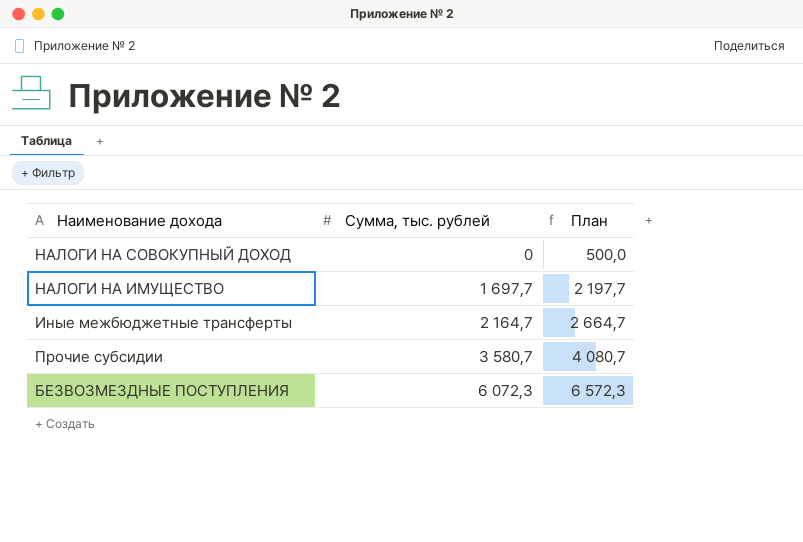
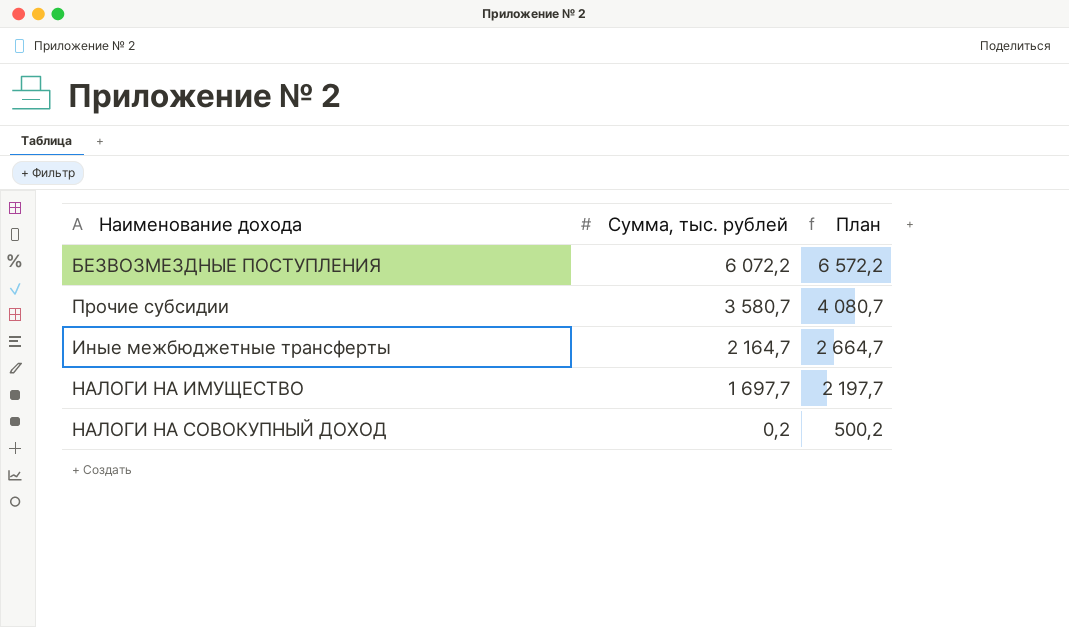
row order: Сумма, тыс. рублей ascending -> Сумма, тыс. рублей descending
БЕЗВОЗМЕЗДНЫЕ ПОСТУПЛЕНИЯ | Сумма, тыс. рублей: 6 072,3 -> 6 072,2
БЕЗВОЗМЕЗДНЫЕ ПОСТУПЛЕНИЯ | План: 6 572,3 -> 6 572,2
НАЛОГИ НА СОВОКУПНЫЙ ДОХОД | Сумма, тыс. рублей: 0 -> 0,2
НАЛОГИ НА СОВОКУПНЫЙ ДОХОД | План: 500,0 -> 500,2

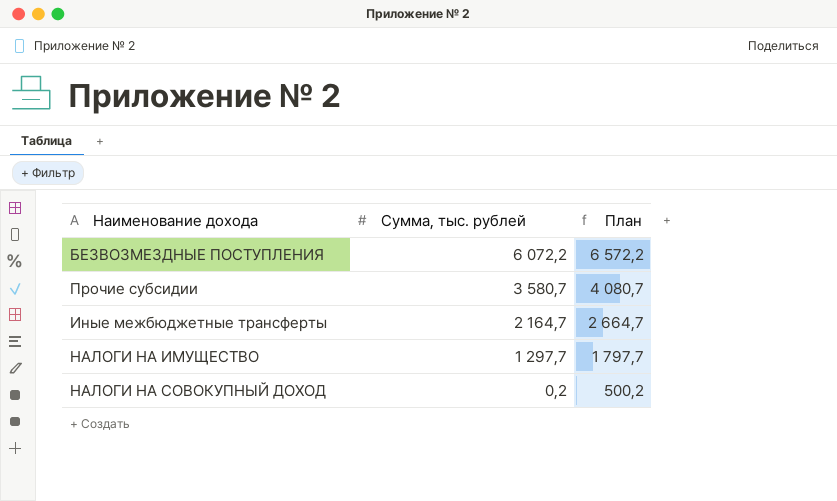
НАЛОГИ НА ИМУЩЕСТВО | Сумма, тыс. рублей: 1 697,7 -> 1 297,7
НАЛОГИ НА ИМУЩЕСТВО | План: 2 197,7 -> 1 797,7

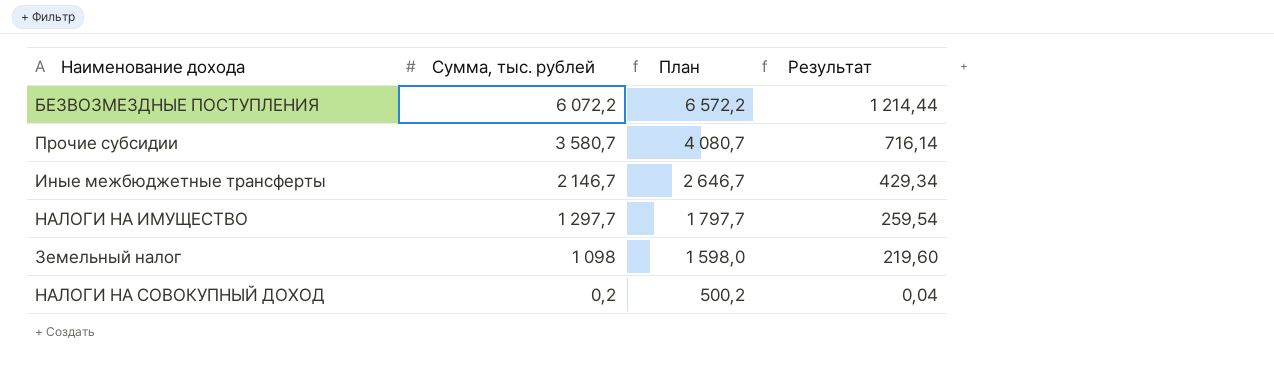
column Результат | formula: none -> [Сумма, тыс. рублей] * 0,2
Иные межбюджетные трансферты | Сумма, тыс. рублей: 2 164,7 -> 2 146,7
Иные межбюджетные трансферты | План: 2 664,7 -> 2 646,7
row Земельный налог: none -> 1 098 | 1 598,0 | 219,60

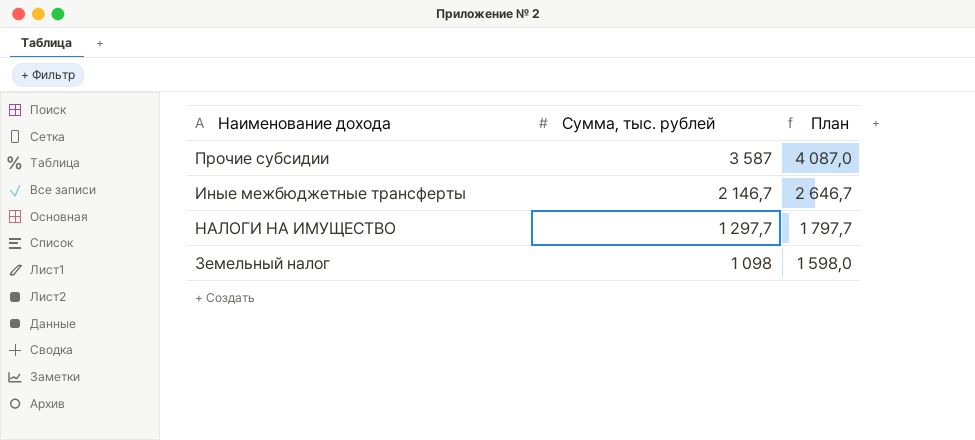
column Результат | formula: [Сумма, тыс. рублей] * 0,2 -> none
row БЕЗВОЗМЕЗДНЫЕ ПОСТУПЛЕНИЯ: 6 072,2 | 6 572,2 | 1 214,44 -> none
row НАЛОГИ НА СОВОКУПНЫЙ ДОХОД: 0,2 | 500,2 | 0,04 -> none
Прочие субсидии | Сумма, тыс. рублей: 3 580,7 -> 3 587
Прочие субсидии | План: 4 080,7 -> 4 087,0

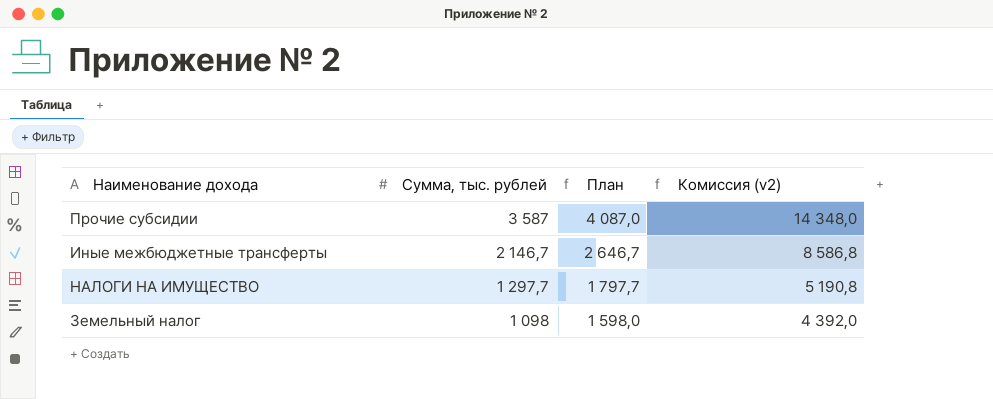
column Комиссия (v2) | formula: none -> [Сумма, тыс. рублей] * 4

